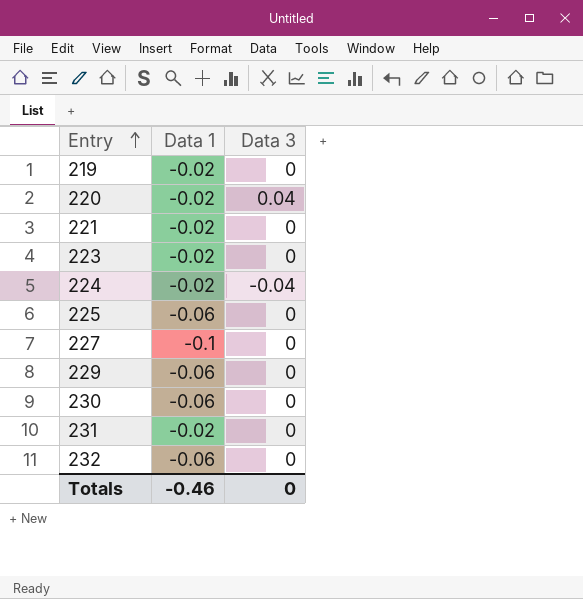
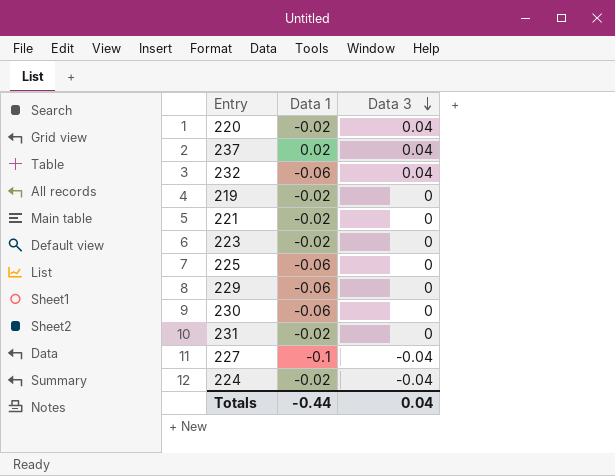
row order: Entry ascending -> Data 3 descending
row 237: none -> 0.02 | 0.04
232 | Data 3: 0 -> 0.04
227 | Data 3: 0 -> -0.04
Totals | Data 1: -0.46 -> -0.44
Totals | Data 3: 0 -> 0.04

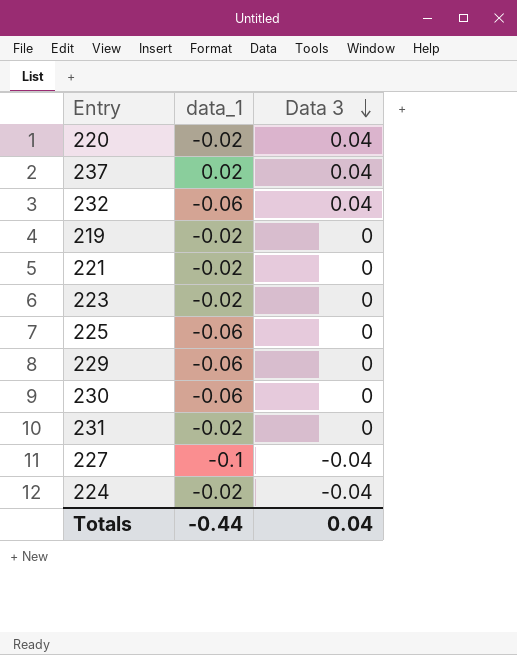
column name: Data 1 -> data_1

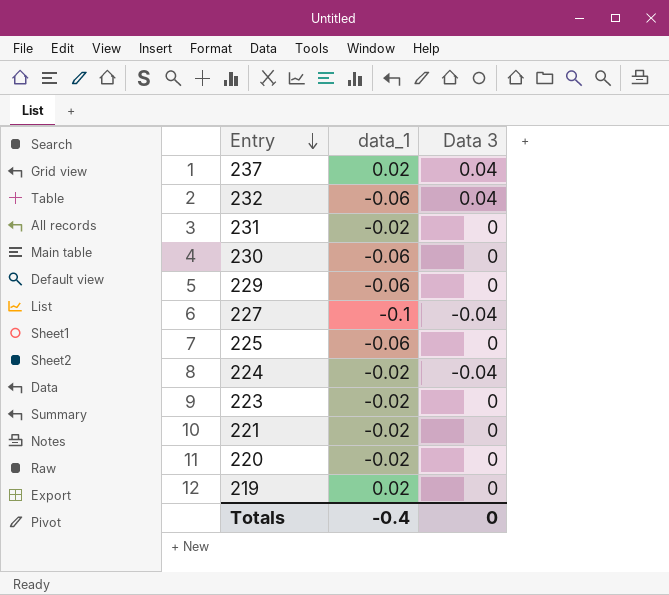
row order: Data 3 descending -> Entry descending
220 | Data 3: 0.04 -> 0
219 | data_1: -0.02 -> 0.02
Totals | data_1: -0.44 -> -0.4
Totals | Data 3: 0.04 -> 0

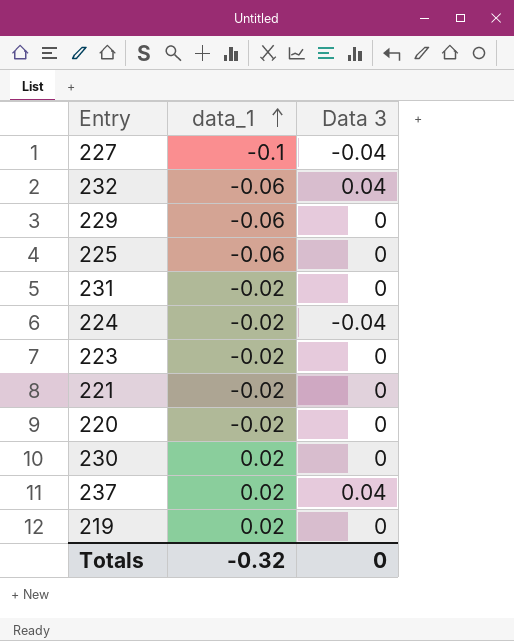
row order: Entry descending -> data_1 ascending
230 | data_1: -0.06 -> 0.02
Totals | data_1: -0.4 -> -0.32

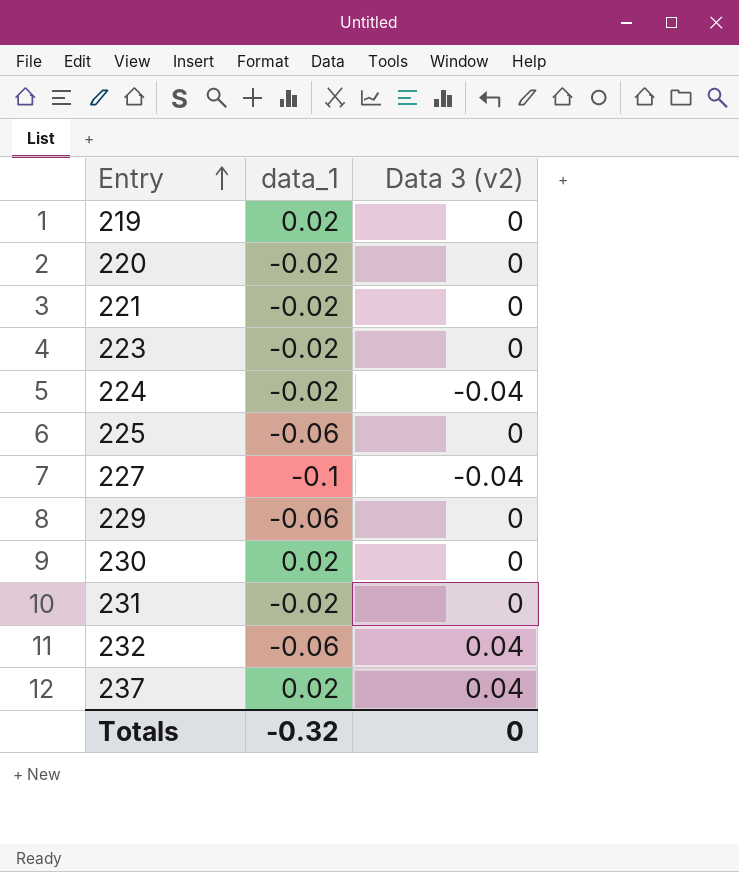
row order: data_1 ascending -> Entry ascending
column name: Data 3 -> Data 3 (v2)

